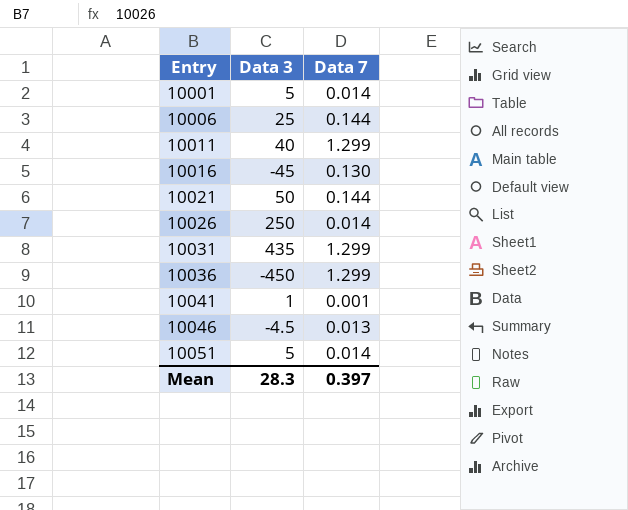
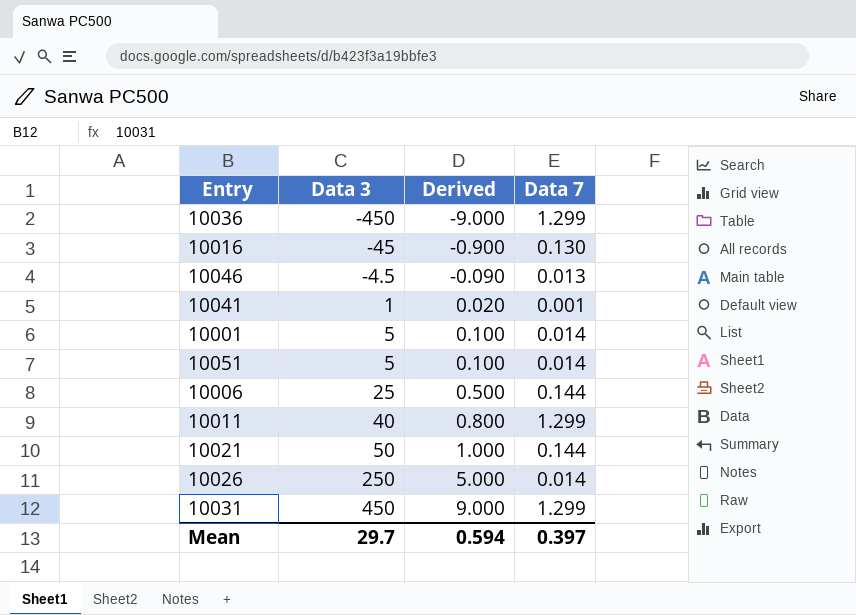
row order: Entry ascending -> Data 3 ascending
column Derived | formula: none -> [Data 3] * 0.02
10031 | Data 3: 435 -> 450
Mean | Data 3: 28.3 -> 29.7

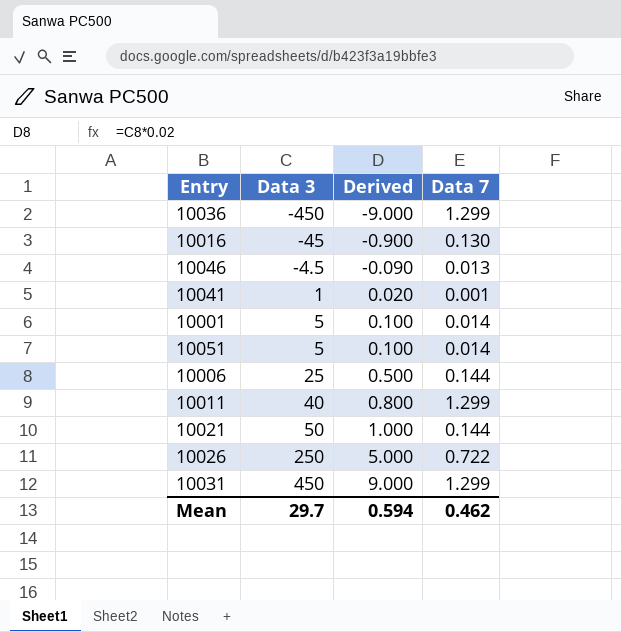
10026 | Data 7: 0.014 -> 0.722
Mean | Data 7: 0.397 -> 0.462

